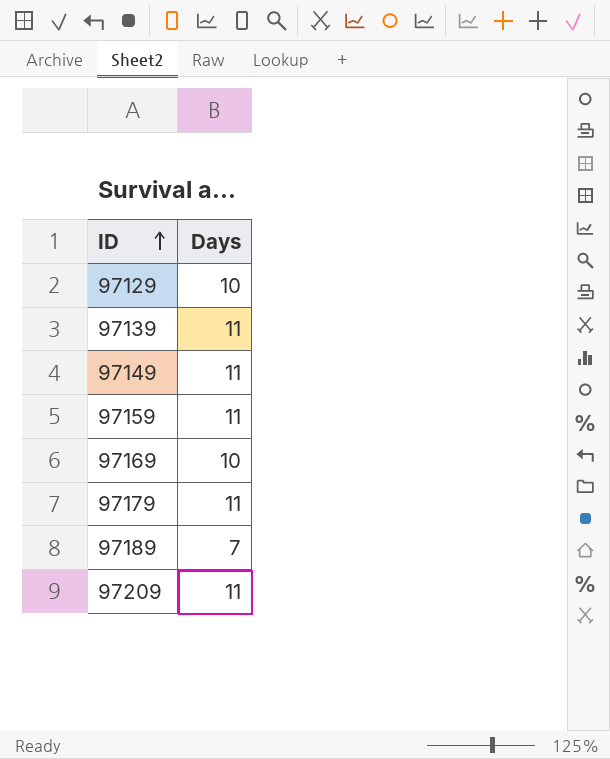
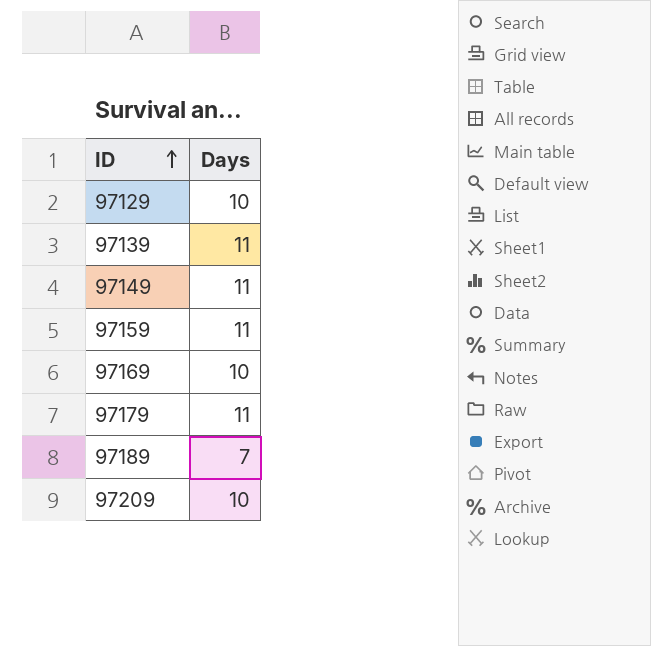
97209 | Days: 11 -> 10

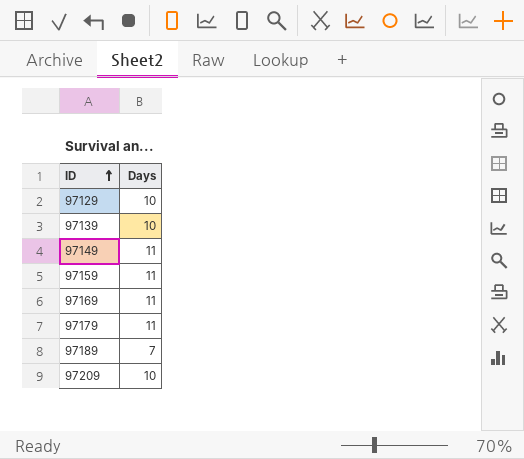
97139 | Days: 11 -> 10
97169 | Days: 10 -> 11

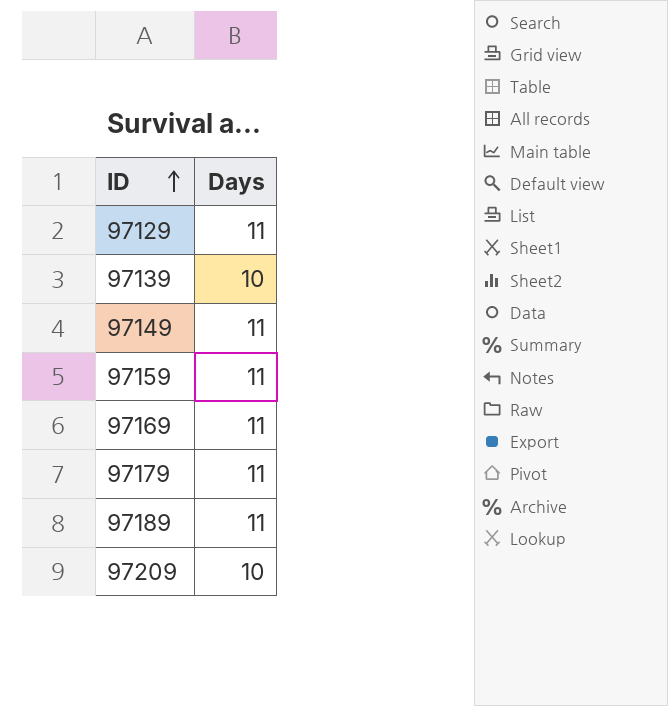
97129 | Days: 10 -> 11
97189 | Days: 7 -> 11

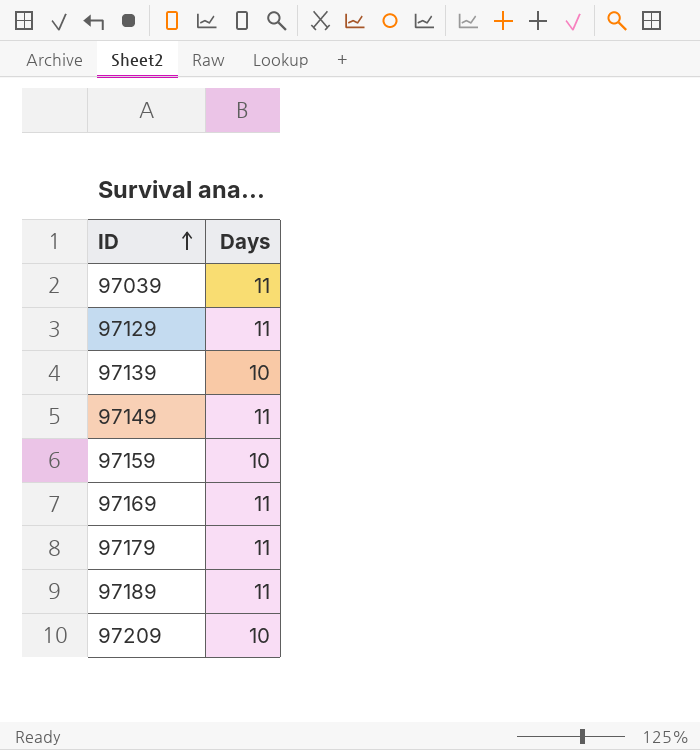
row 97039: none -> 11
97159 | Days: 11 -> 10

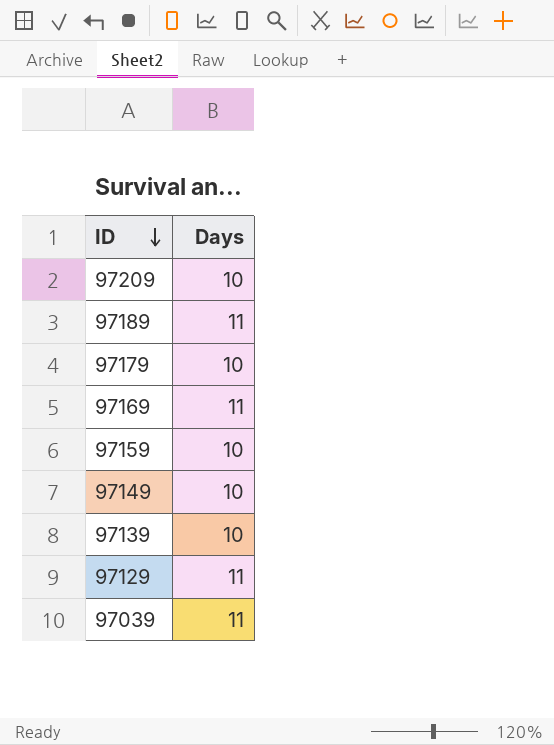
row order: ID ascending -> ID descending
97179 | Days: 11 -> 10
97149 | Days: 11 -> 10

